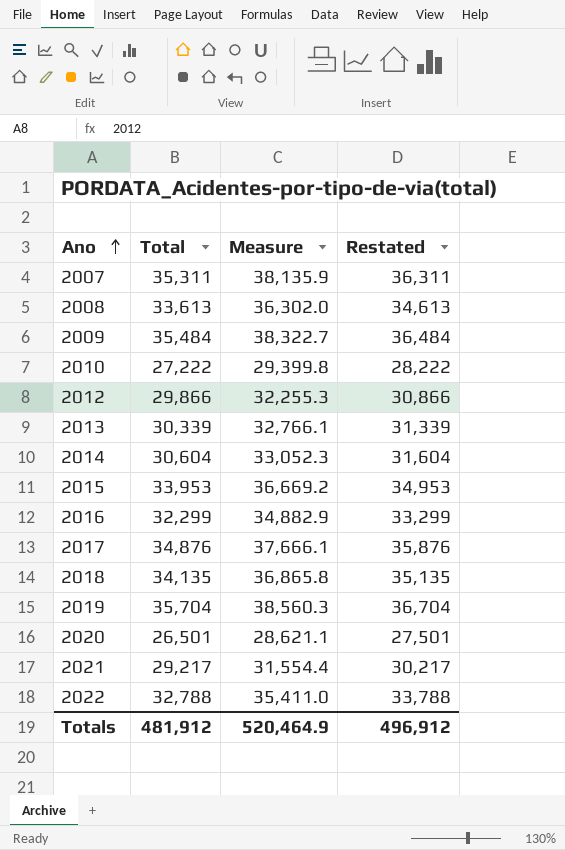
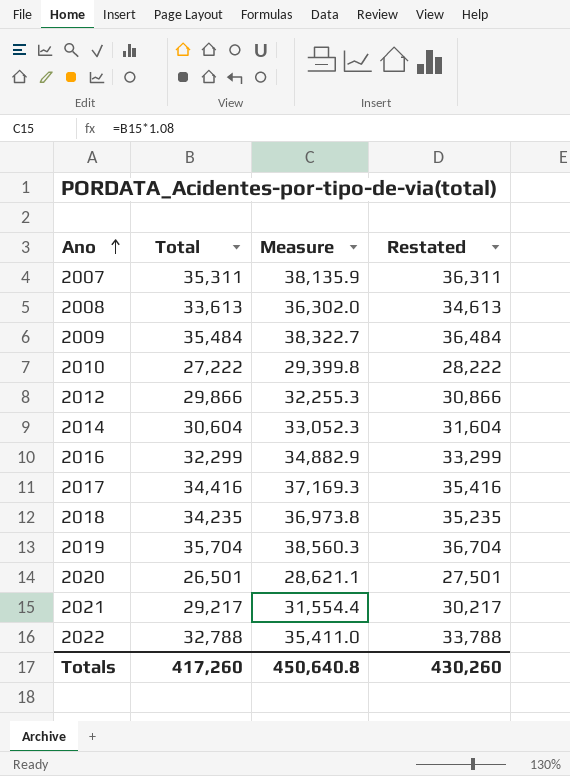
row 2013: 30,339 | 32,766.1 | 31,339 -> none
row 2015: 33,953 | 36,669.2 | 34,953 -> none
2017 | Total: 34,876 -> 34,416
2017 | Measure: 37,666.1 -> 37,169.3
2017 | Restated: 35,876 -> 35,416
2018 | Total: 34,135 -> 34,235
2018 | Measure: 36,865.8 -> 36,973.8
2018 | Restated: 35,135 -> 35,235
Totals | Total: 481,912 -> 417,260
Totals | Measure: 520,464.9 -> 450,640.8
Totals | Restated: 496,912 -> 430,260

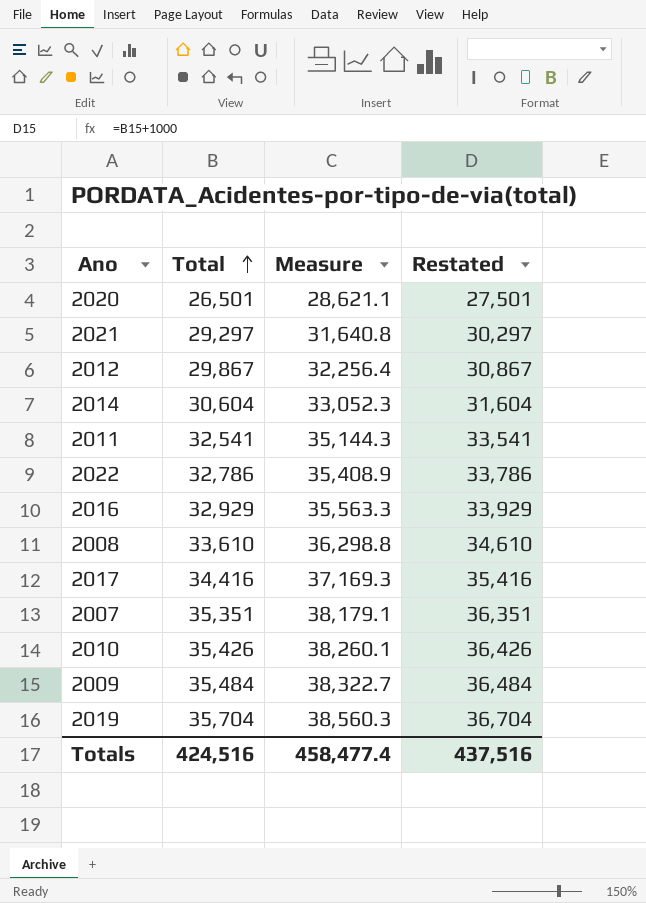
row order: Ano ascending -> Total ascending
row 2018: 34,235 | 36,973.8 | 35,235 -> none
2021 | Total: 29,217 -> 29,297
2021 | Measure: 31,554.4 -> 31,640.8
2021 | Restated: 30,217 -> 30,297
2012 | Total: 29,866 -> 29,867
2012 | Measure: 32,255.3 -> 32,256.4
2012 | Restated: 30,866 -> 30,867
row 2011: none -> 32,541 | 35,144.3 | 33,541
2022 | Total: 32,788 -> 32,786
2022 | Measure: 35,411.0 -> 35,408.9
2022 | Restated: 33,788 -> 33,786
2016 | Total: 32,299 -> 32,929
2016 | Measure: 34,882.9 -> 35,563.3
2016 | Restated: 33,299 -> 33,929
2008 | Total: 33,613 -> 33,610
2008 | Measure: 36,302.0 -> 36,298.8
2008 | Restated: 34,613 -> 34,610
2007 | Total: 35,311 -> 35,351
2007 | Measure: 38,135.9 -> 38,179.1
2007 | Restated: 36,311 -> 36,351
2010 | Total: 27,222 -> 35,426
2010 | Measure: 29,399.8 -> 38,260.1
2010 | Restated: 28,222 -> 36,426
Totals | Total: 417,260 -> 424,516
Totals | Measure: 450,640.8 -> 458,477.4
Totals | Restated: 430,260 -> 437,516

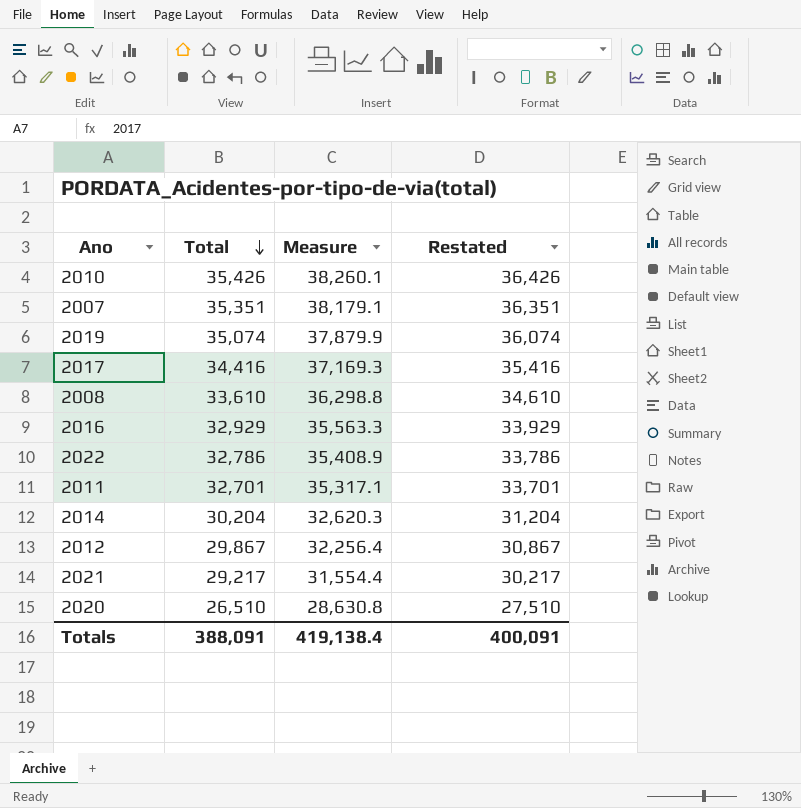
row order: Total ascending -> Total descending
row 2009: 35,484 | 38,322.7 | 36,484 -> none
2019 | Total: 35,704 -> 35,074
2019 | Measure: 38,560.3 -> 37,879.9
2019 | Restated: 36,704 -> 36,074
2011 | Total: 32,541 -> 32,701
2011 | Measure: 35,144.3 -> 35,317.1
2011 | Restated: 33,541 -> 33,701
2014 | Total: 30,604 -> 30,204
2014 | Measure: 33,052.3 -> 32,620.3
2014 | Restated: 31,604 -> 31,204
2021 | Total: 29,297 -> 29,217
2021 | Measure: 31,640.8 -> 31,554.4
2021 | Restated: 30,297 -> 30,217
2020 | Total: 26,501 -> 26,510
2020 | Measure: 28,621.1 -> 28,630.8
2020 | Restated: 27,501 -> 27,510
Totals | Total: 424,516 -> 388,091
Totals | Measure: 458,477.4 -> 419,138.4
Totals | Restated: 437,516 -> 400,091

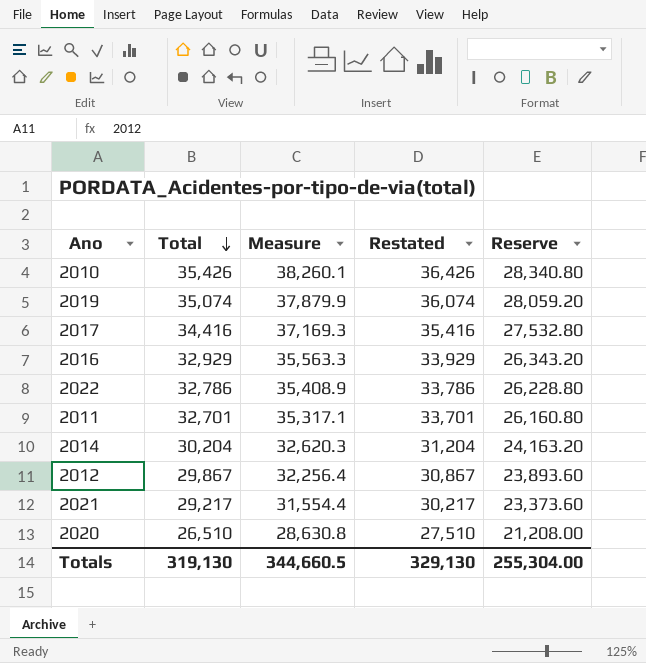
column Reserve | formula: none -> [Total] * 0.8
row 2007: 35,351 | 38,179.1 | 36,351 -> none
row 2008: 33,610 | 36,298.8 | 34,610 -> none
Totals | Total: 388,091 -> 319,130
Totals | Measure: 419,138.4 -> 344,660.5
Totals | Restated: 400,091 -> 329,130

